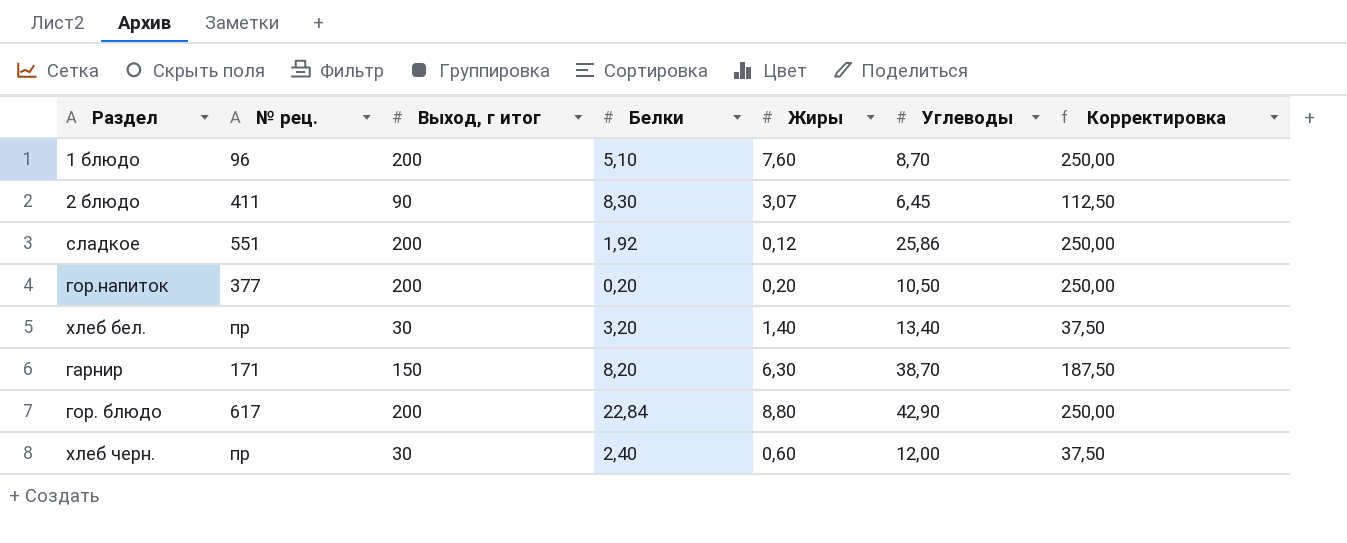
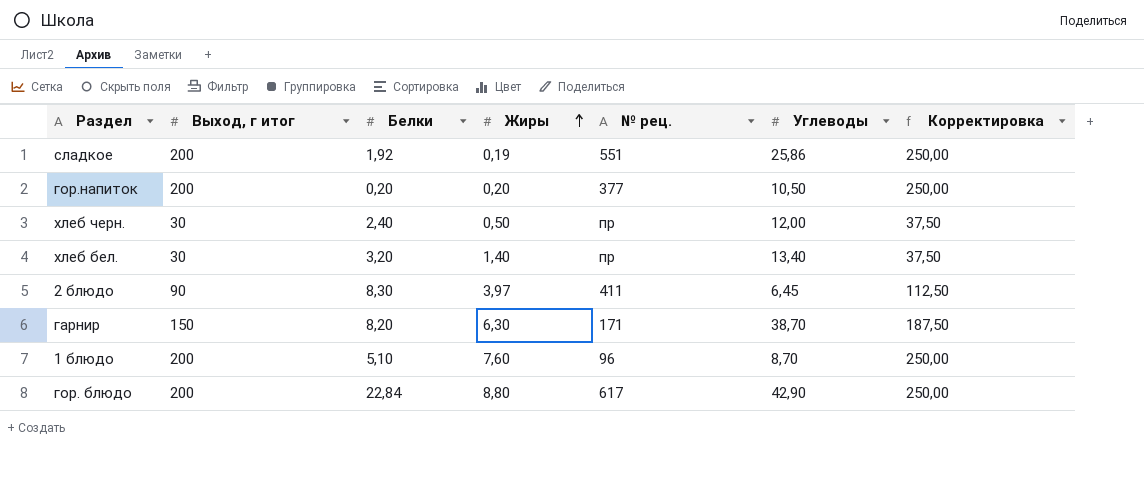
row order: none -> Жиры ascending
column № рец. | position: 2 -> 5
сладкое | Жиры: 0,12 -> 0,19
хлеб черн. | Жиры: 0,60 -> 0,50
2 блюдо | Жиры: 3,07 -> 3,97

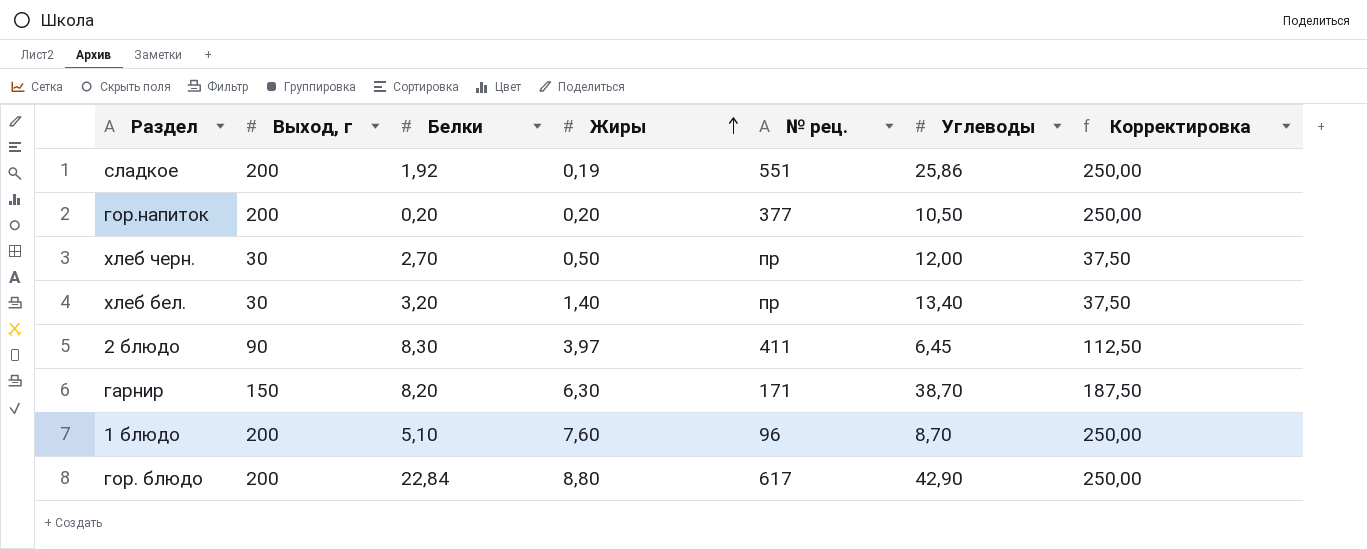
column name: Выход, г итог -> Выход, г
хлеб черн. | Белки: 2,40 -> 2,70

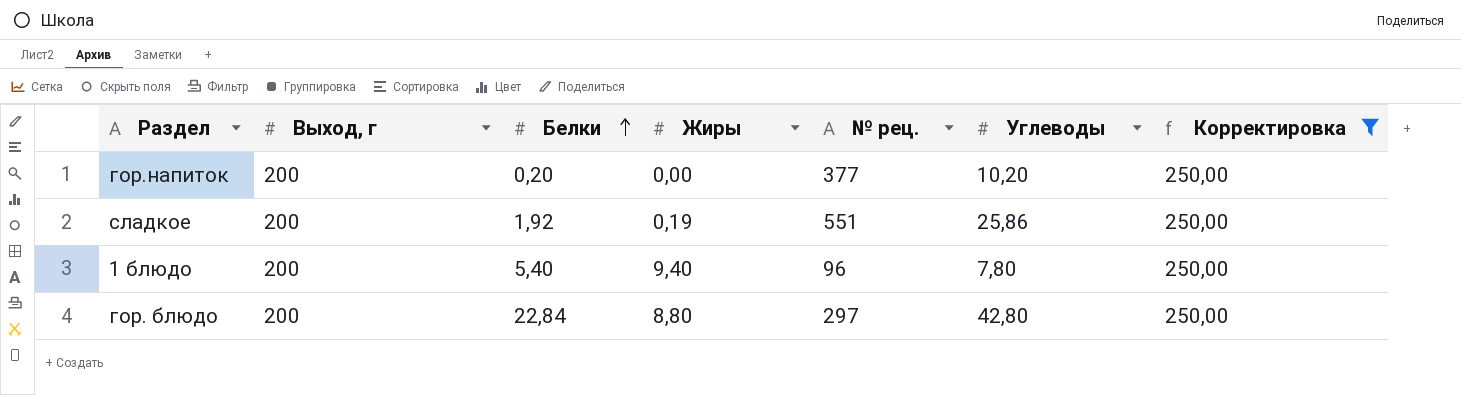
filter: none -> Корректировка = 250,00
row order: Жиры ascending -> Белки ascending
гор.напиток | Жиры: 0,20 -> 0,00
гор.напиток | Углеводы: 10,50 -> 10,20
1 блюдо | Белки: 5,10 -> 5,40
1 блюдо | Жиры: 7,60 -> 9,40
1 блюдо | Углеводы: 8,70 -> 7,80
гор. блюдо | № рец.: 617 -> 297
гор. блюдо | Углеводы: 42,90 -> 42,80

